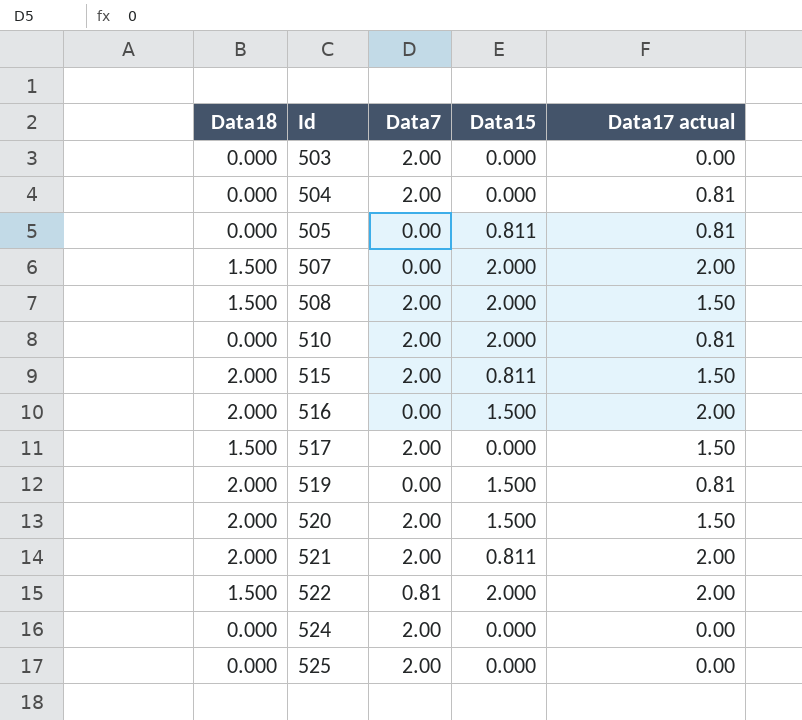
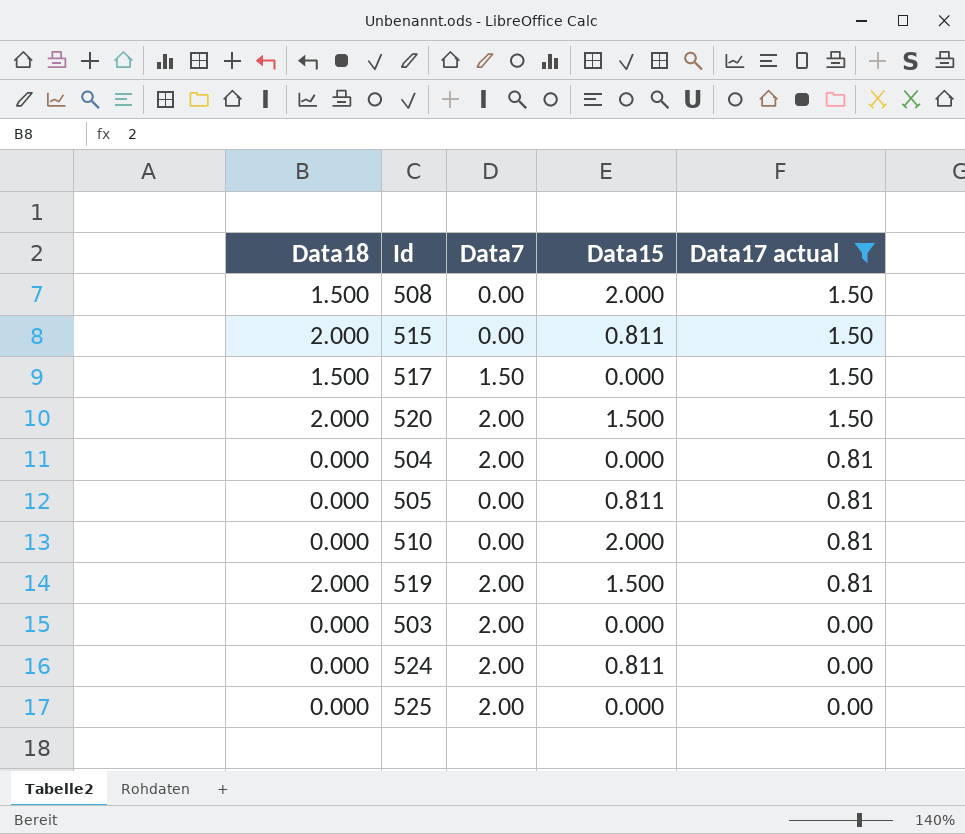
filter: none -> Data17 actual != 2.00
row order: Id ascending -> Data17 actual descending
508 | Data7: 2.00 -> 0.00
515 | Data7: 2.00 -> 0.00
517 | Data7: 2.00 -> 1.50
510 | Data7: 2.00 -> 0.00
519 | Data7: 0.00 -> 2.00
524 | Data15: 0.000 -> 0.811

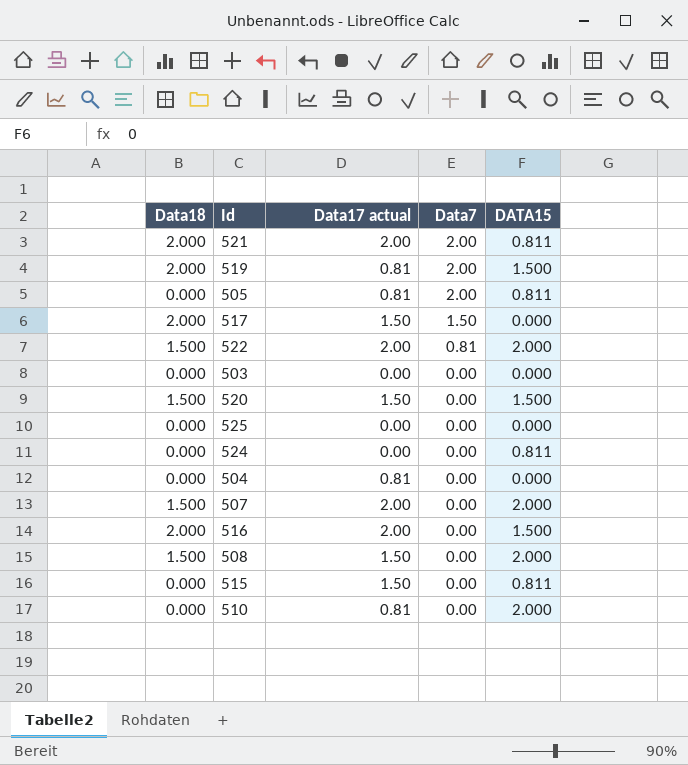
filter: Data17 actual != 2.00 -> none
row order: Data17 actual descending -> Data7 descending
column Data17 actual | position: 5 -> 3
column name: Data15 -> DATA15
505 | Data7: 0.00 -> 2.00
517 | Data18: 1.500 -> 2.000
503 | Data7: 2.00 -> 0.00
520 | Data18: 2.000 -> 1.500
520 | Data7: 2.00 -> 0.00
525 | Data7: 2.00 -> 0.00
524 | Data7: 2.00 -> 0.00
504 | Data7: 2.00 -> 0.00
515 | Data18: 2.000 -> 0.000

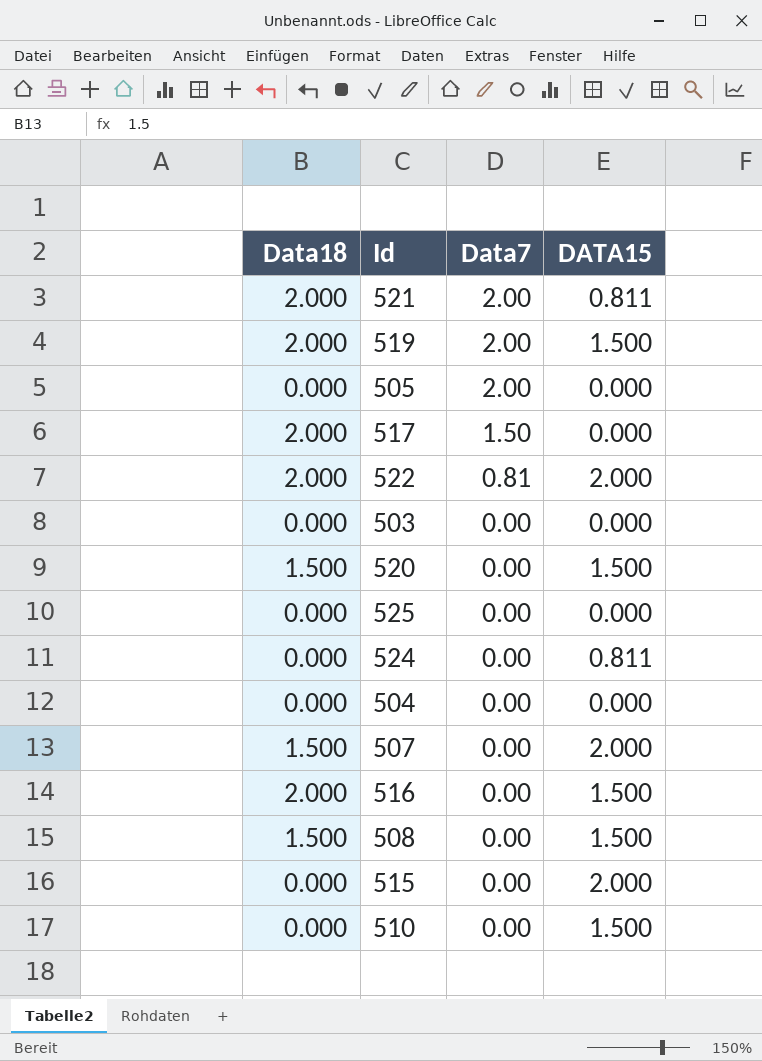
column Data17 actual | position: 3 -> none
505 | DATA15: 0.811 -> 0.000
522 | Data18: 1.500 -> 2.000
508 | DATA15: 2.000 -> 1.500
515 | DATA15: 0.811 -> 2.000
510 | DATA15: 2.000 -> 1.500

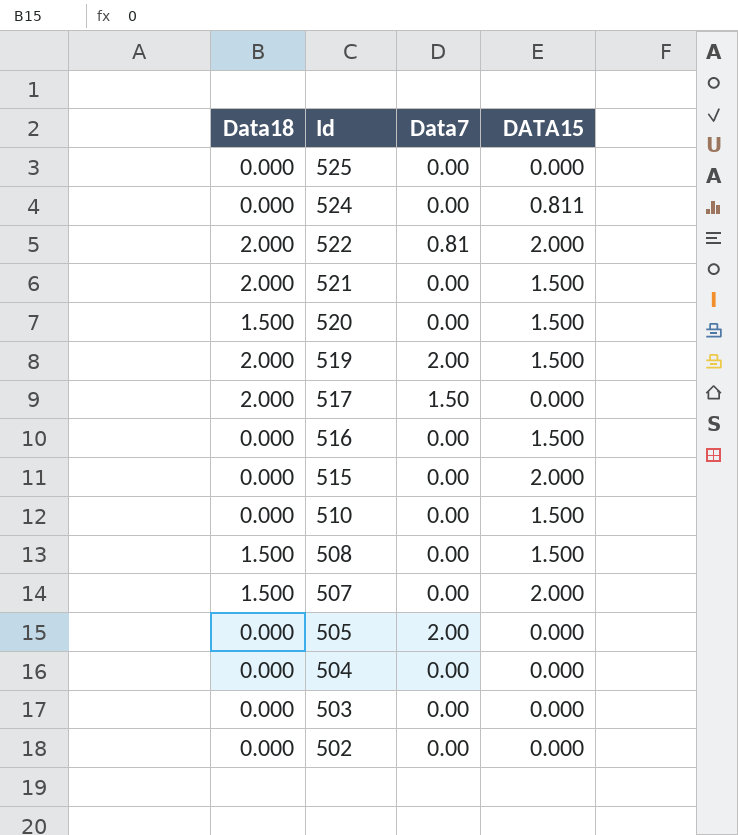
row order: Data7 descending -> Id descending
521 | Data7: 2.00 -> 0.00
521 | DATA15: 0.811 -> 1.500
516 | Data18: 2.000 -> 0.000
row 502: none -> 0.000 | 0.00 | 0.000

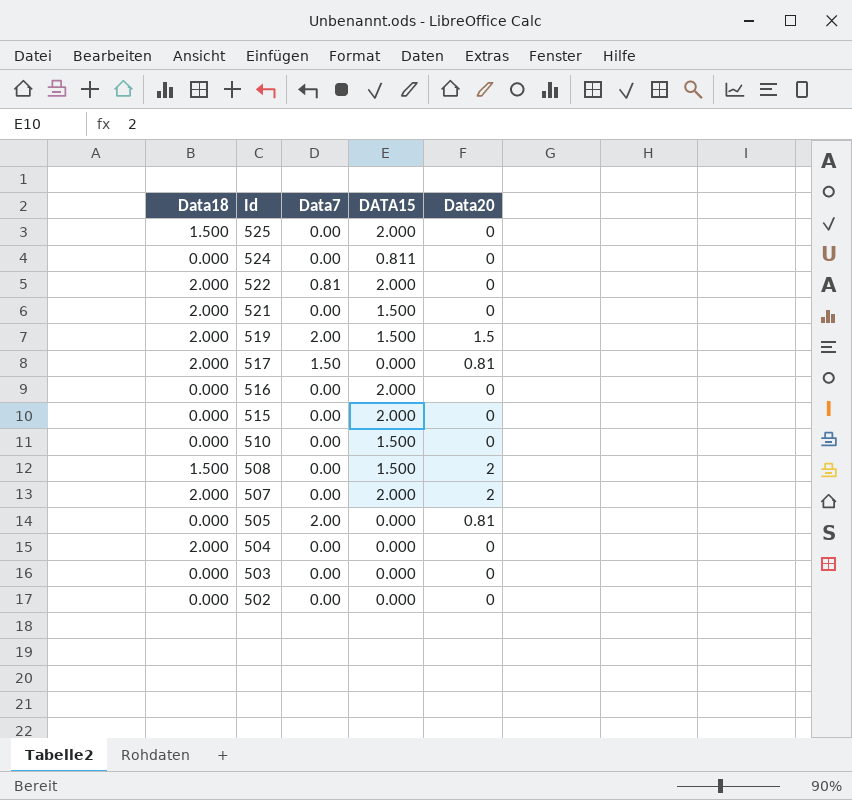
column Data20 | position: none -> 5
row 520: 1.500 | 0.00 | 1.500 -> none
525 | Data18: 0.000 -> 1.500
525 | DATA15: 0.000 -> 2.000
516 | DATA15: 1.500 -> 2.000
507 | Data18: 1.500 -> 2.000
504 | Data18: 0.000 -> 2.000

